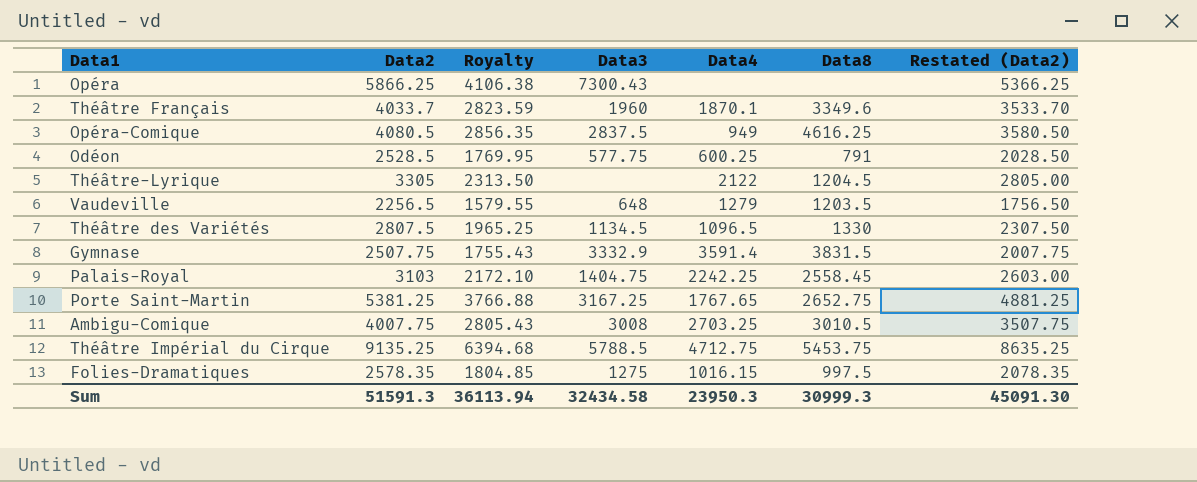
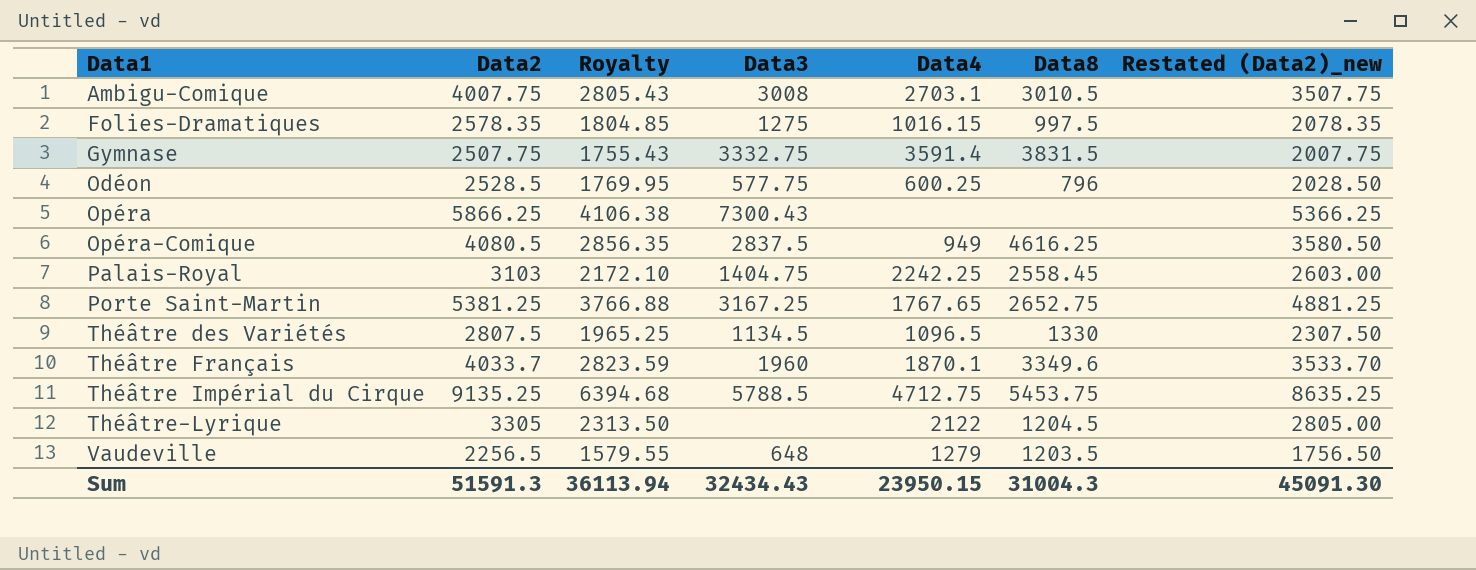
row order: none -> Data1 ascending
column name: Restated (Data2) -> Restated (Data2)_new
Ambigu-Comique | Data4: 2703.25 -> 2703.1
Gymnase | Data3: 3332.9 -> 3332.75
Odéon | Data8: 791 -> 796
Sum | Data3: 32434.58 -> 32434.43
Sum | Data4: 23950.3 -> 23950.15
Sum | Data8: 30999.3 -> 31004.3

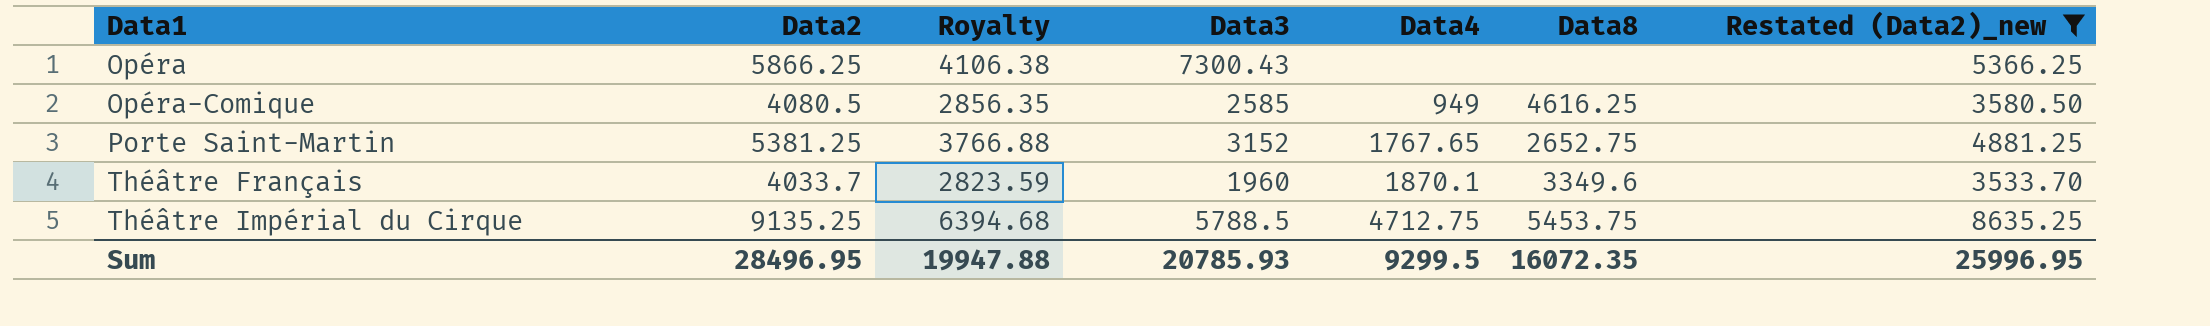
filter: none -> Restated (Data2)_new >= 3533.70
Opéra-Comique | Data3: 2837.5 -> 2585
Porte Saint-Martin | Data3: 3167.25 -> 3152
Sum | Data2: 51591.3 -> 28496.95
Sum | Royalty: 36113.94 -> 19947.88
Sum | Data3: 32434.43 -> 20785.93
Sum | Data4: 23950.15 -> 9299.5
Sum | Data8: 31004.3 -> 16072.35
Sum | Restated (Data2)_new: 45091.30 -> 25996.95

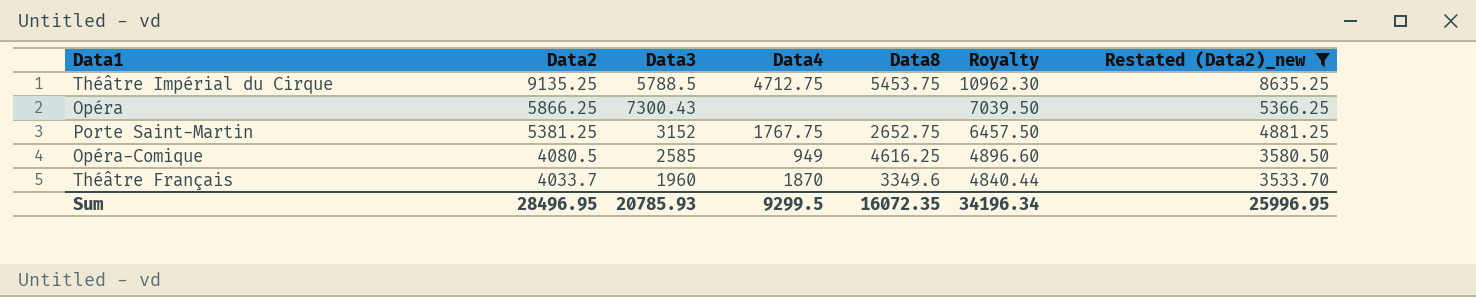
row order: Data1 ascending -> Data2 descending
column Royalty | formula: [Data2] * 0.7 -> [Data2] * 1.2
column Royalty | position: 3 -> 6
Porte Saint-Martin | Data4: 1767.65 -> 1767.75
Théâtre Français | Data4: 1870.1 -> 1870
Sum | Royalty: 19947.88 -> 34196.34

